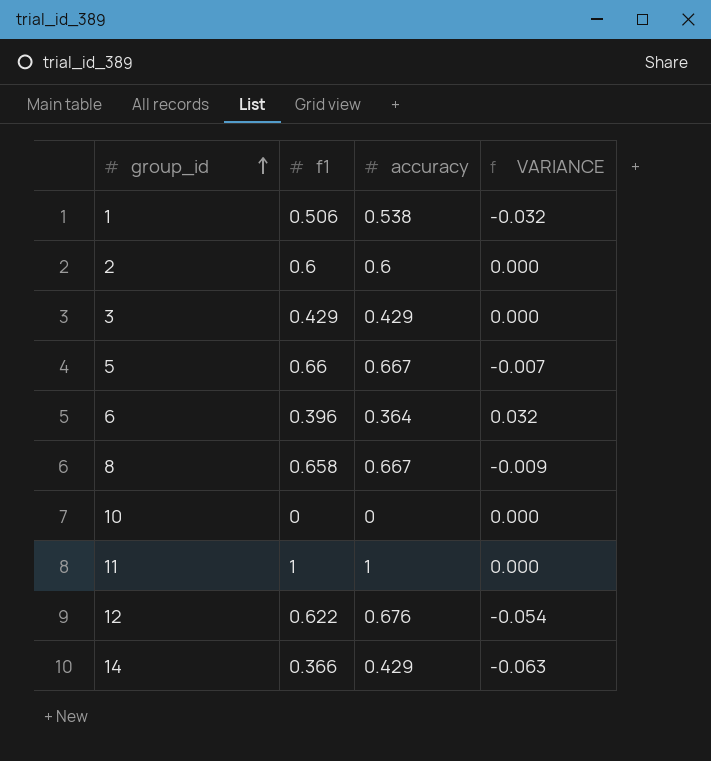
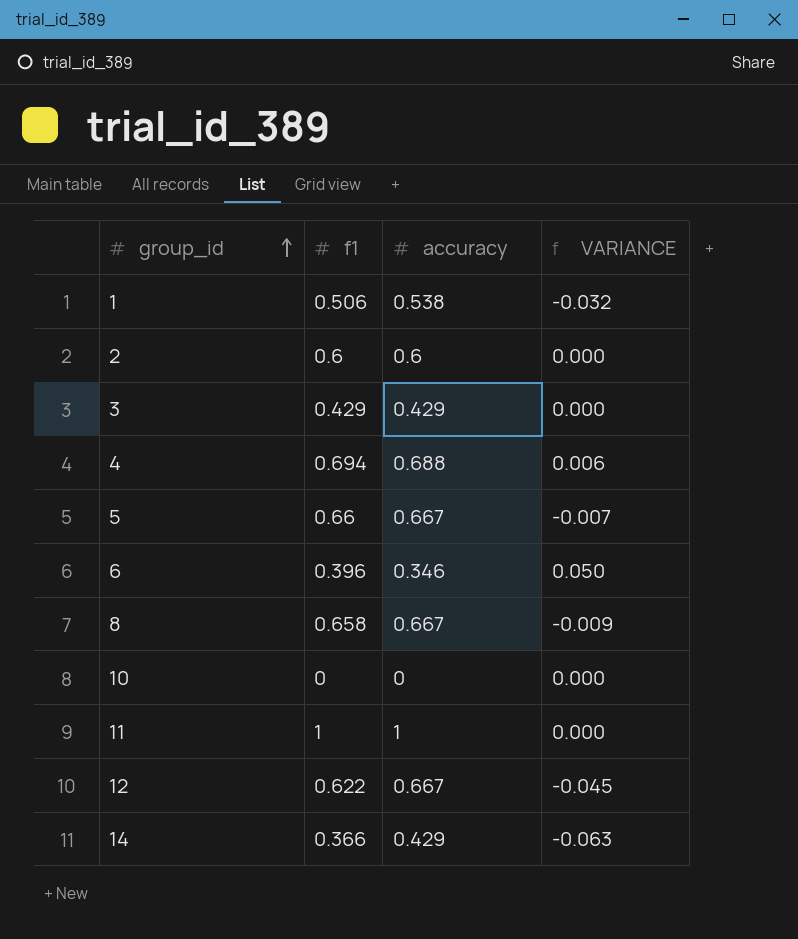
row 4: none -> 0.694 | 0.688 | 0.006
6 | accuracy: 0.364 -> 0.346
6 | VARIANCE: 0.032 -> 0.050
12 | accuracy: 0.676 -> 0.667
12 | VARIANCE: -0.054 -> -0.045

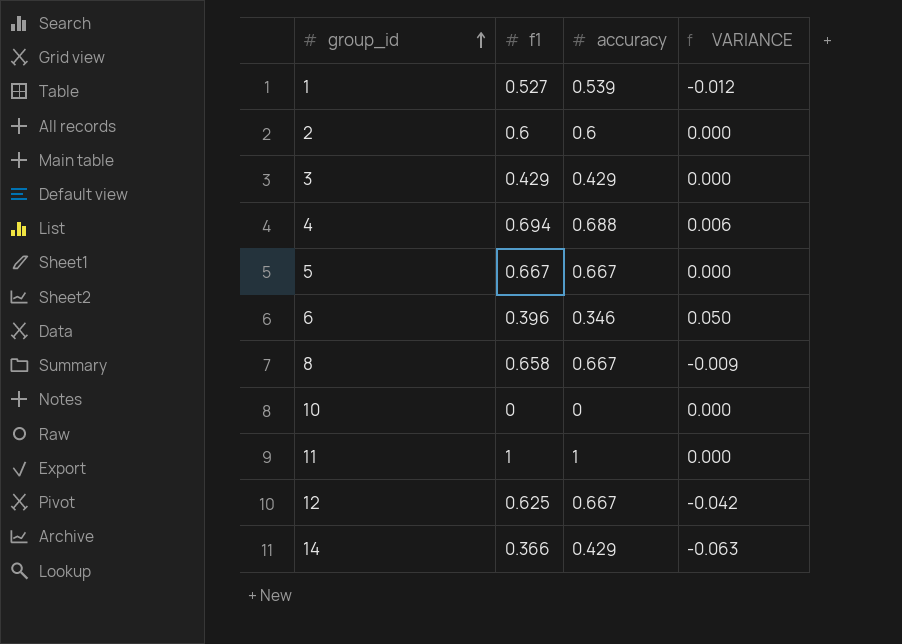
1 | f1: 0.506 -> 0.527
1 | accuracy: 0.538 -> 0.539
1 | VARIANCE: -0.032 -> -0.012
5 | f1: 0.66 -> 0.667
5 | VARIANCE: -0.007 -> 0.000
12 | f1: 0.622 -> 0.625
12 | VARIANCE: -0.045 -> -0.042

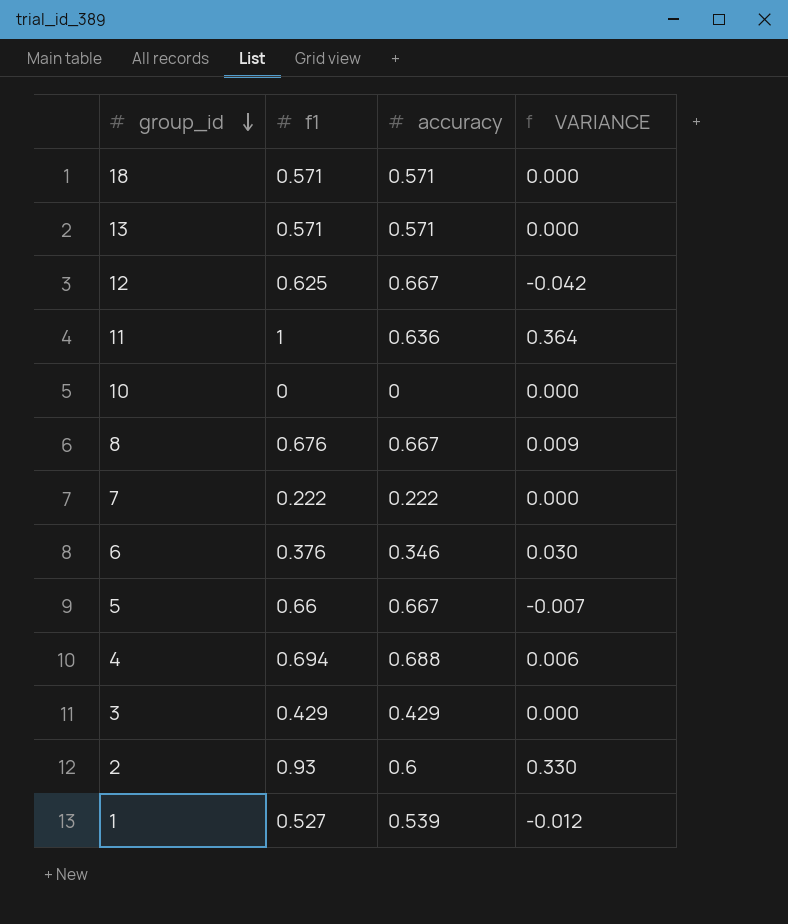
row order: group_id ascending -> group_id descending
row 14: 0.366 | 0.429 | -0.063 -> none
row 18: none -> 0.571 | 0.571 | 0.000
row 13: none -> 0.571 | 0.571 | 0.000
11 | accuracy: 1 -> 0.636
11 | VARIANCE: 0.000 -> 0.364
8 | f1: 0.658 -> 0.676
8 | VARIANCE: -0.009 -> 0.009
row 7: none -> 0.222 | 0.222 | 0.000
6 | f1: 0.396 -> 0.376
6 | VARIANCE: 0.050 -> 0.030
5 | f1: 0.667 -> 0.66
5 | VARIANCE: 0.000 -> -0.007
2 | f1: 0.6 -> 0.93
2 | VARIANCE: 0.000 -> 0.330

